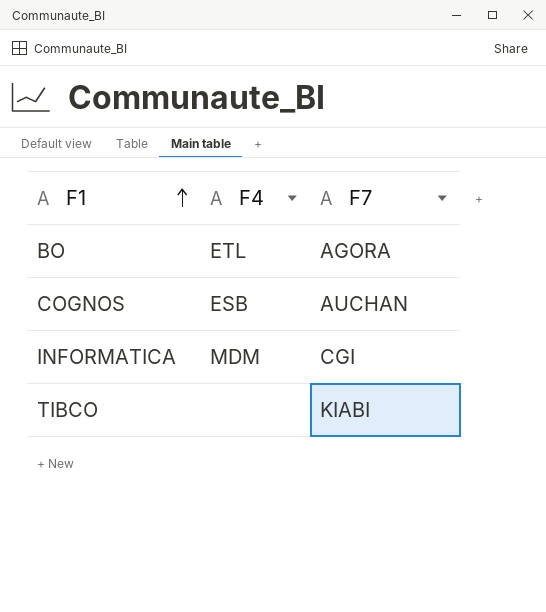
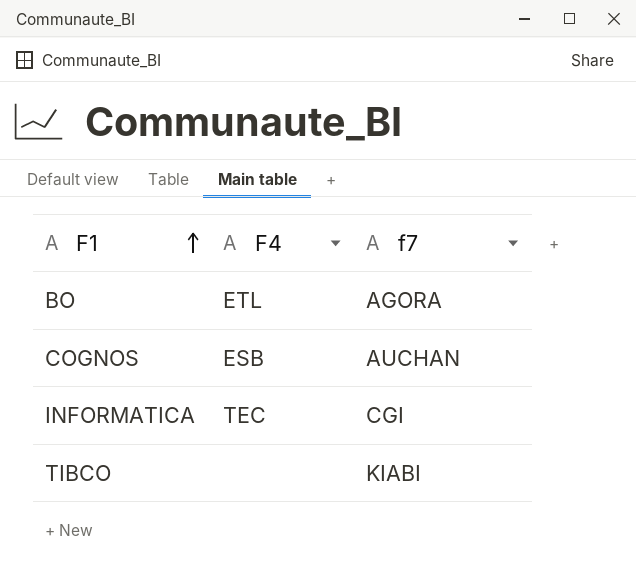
column name: F7 -> f7
INFORMATICA | F4: MDM -> TEC

